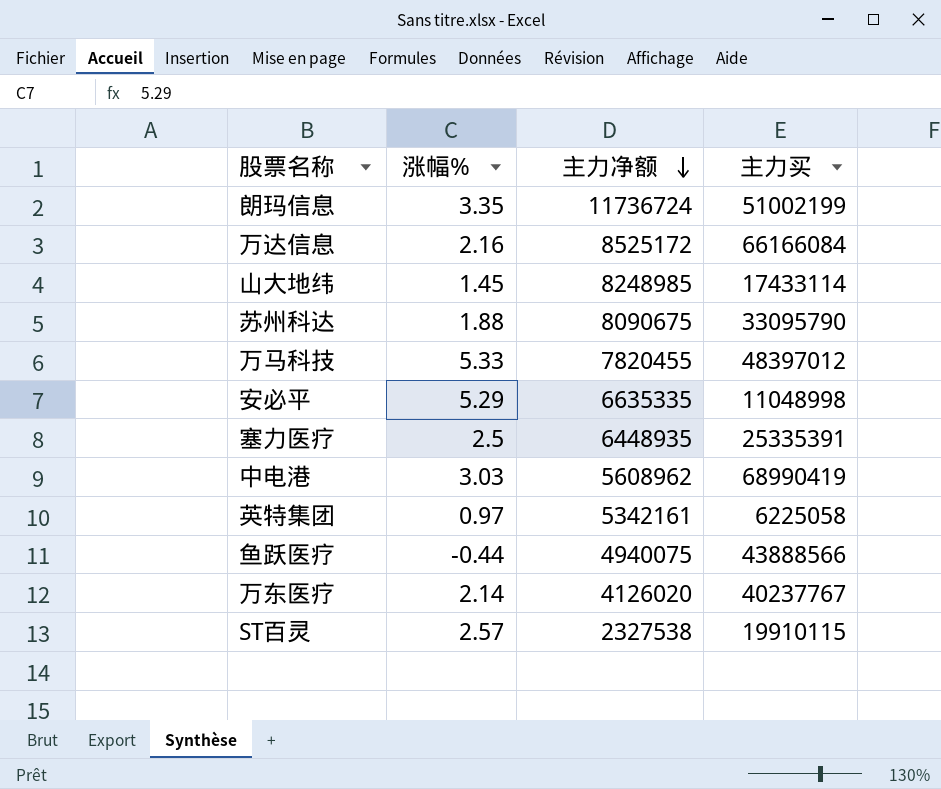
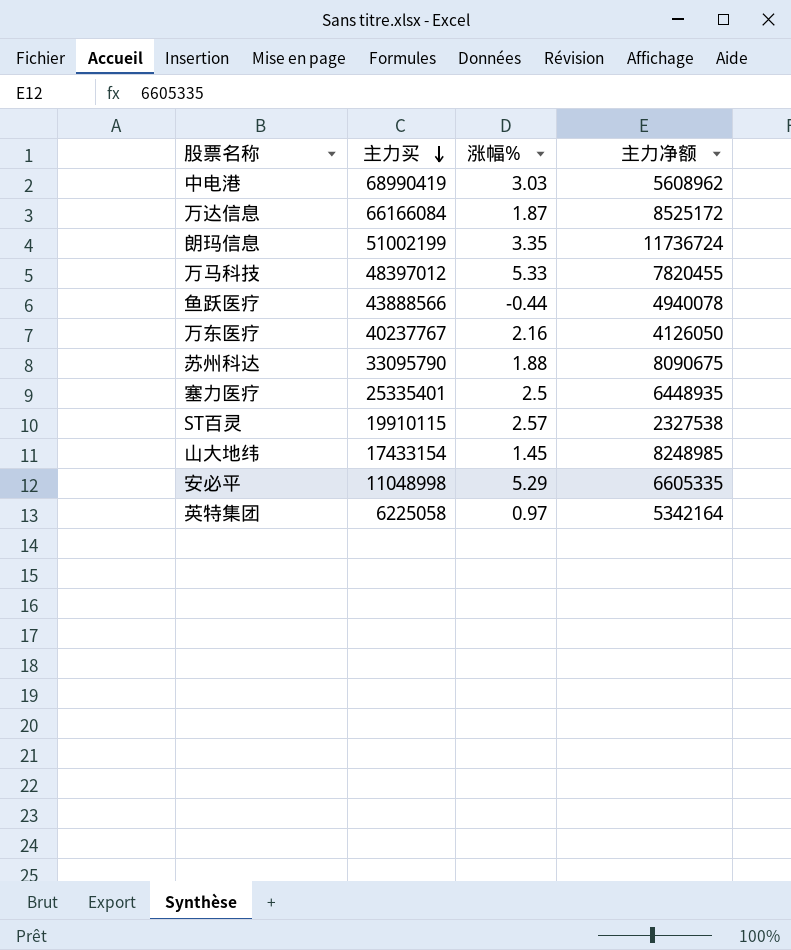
row order: 主力净额 descending -> 主力买 descending
column 主力买 | position: 4 -> 2
万达信息 | 涨幅%: 2.16 -> 1.87
鱼跃医疗 | 主力净额: 4940075 -> 4940078
万东医疗 | 涨幅%: 2.14 -> 2.16
万东医疗 | 主力净额: 4126020 -> 4126050
塞力医疗 | 主力买: 25335391 -> 25335401
山大地纬 | 主力买: 17433114 -> 17433154
安必平 | 主力净额: 6635335 -> 6605335
英特集团 | 主力净额: 5342161 -> 5342164

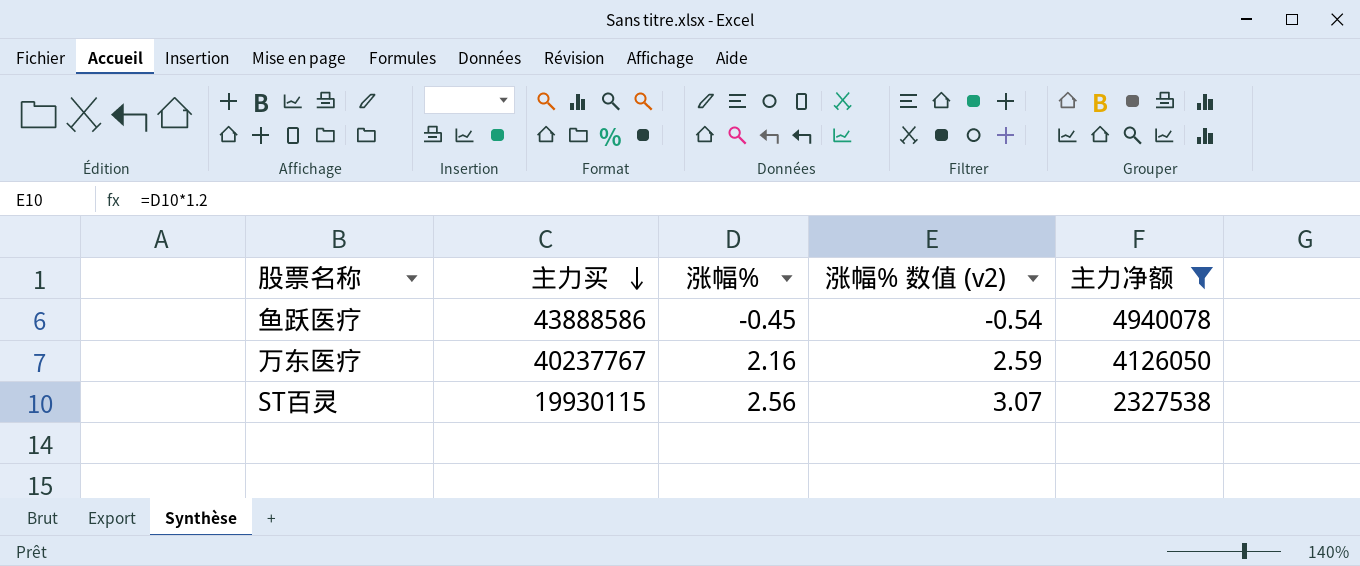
filter: none -> 主力净额 <= 4940078
column 涨幅% 数值 (v2) | formula: none -> [涨幅%] * 1.2
鱼跃医疗 | 主力买: 43888566 -> 43888586
鱼跃医疗 | 涨幅%: -0.44 -> -0.45
ST百灵 | 主力买: 19910115 -> 19930115
ST百灵 | 涨幅%: 2.57 -> 2.56

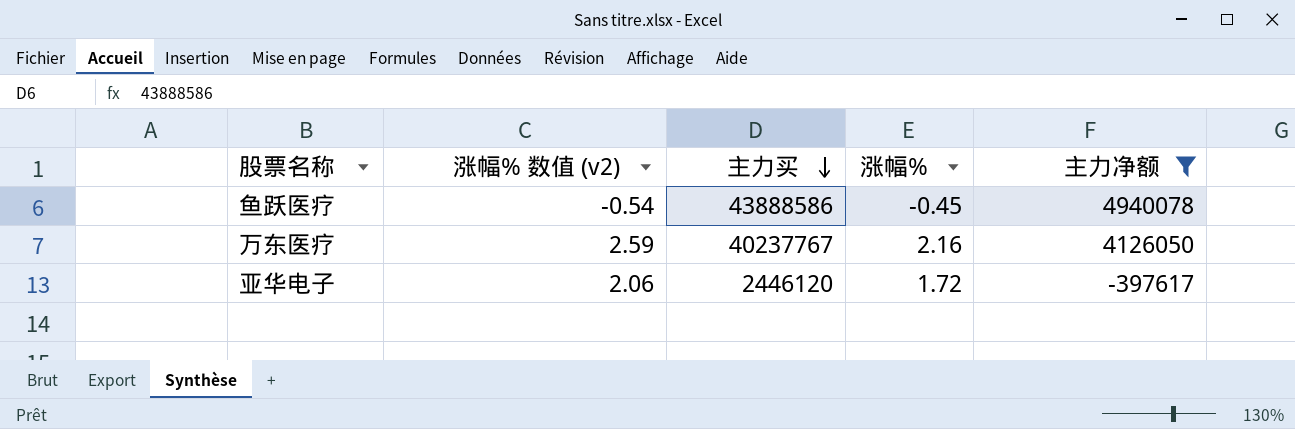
column 涨幅% 数值 (v2) | position: 4 -> 2
row ST百灵: 19930115 | 2.56 | 3.07 | 2327538 -> none
row 亚华电子: none -> 2.06 | 2446120 | 1.72 | -397617

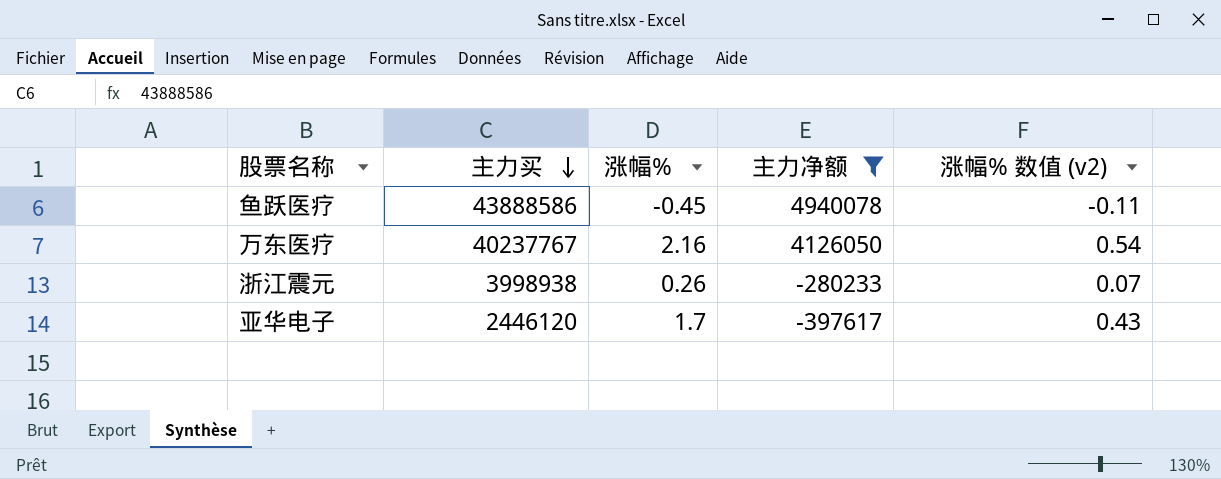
column 涨幅% 数值 (v2) | formula: [涨幅%] * 1.2 -> [涨幅%] * 0.25
column 涨幅% 数值 (v2) | position: 2 -> 5
row 浙江震元: none -> 3998938 | 0.26 | -280233 | 0.07
亚华电子 | 涨幅%: 1.72 -> 1.7

